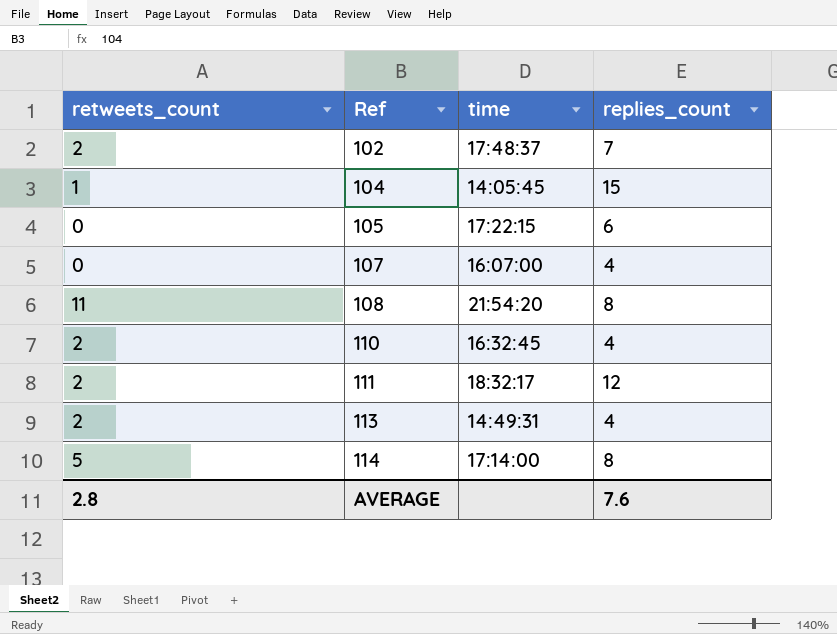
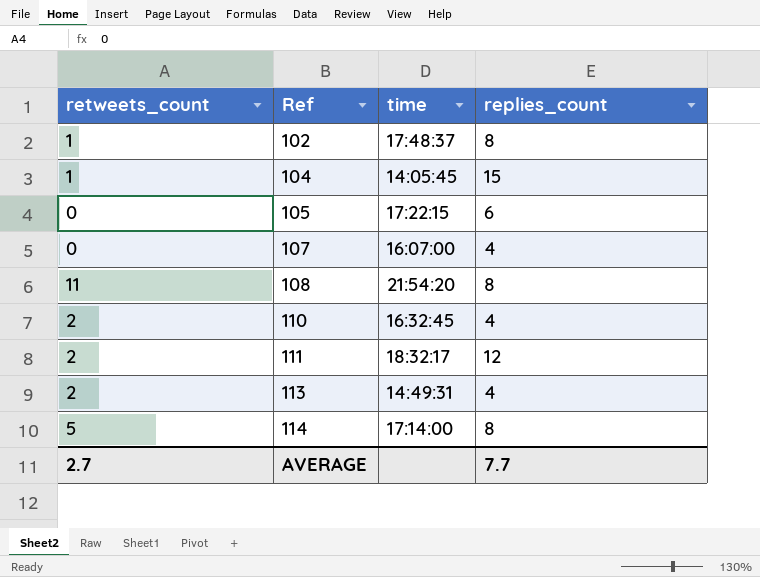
102 | retweets_count: 2 -> 1
102 | replies_count: 7 -> 8
AVERAGE | retweets_count: 2.8 -> 2.7
AVERAGE | replies_count: 7.6 -> 7.7

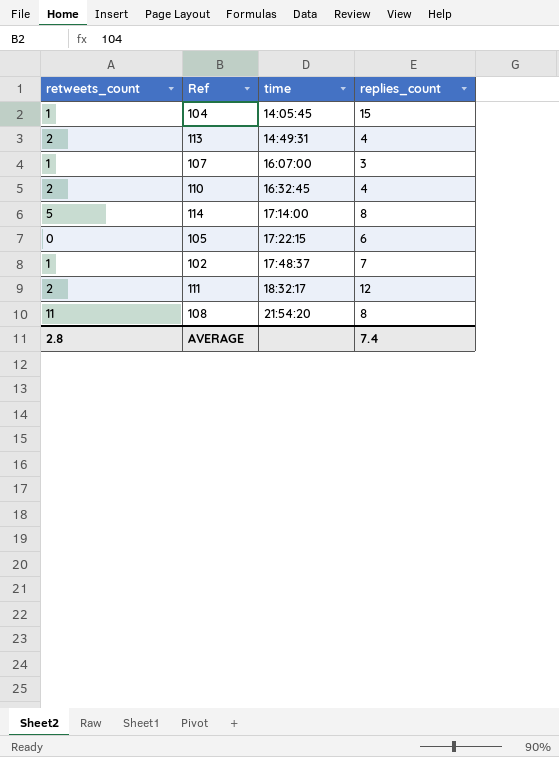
row order: Ref ascending -> time ascending
107 | retweets_count: 0 -> 1
107 | replies_count: 4 -> 3
102 | replies_count: 8 -> 7
AVERAGE | retweets_count: 2.7 -> 2.8
AVERAGE | replies_count: 7.7 -> 7.4

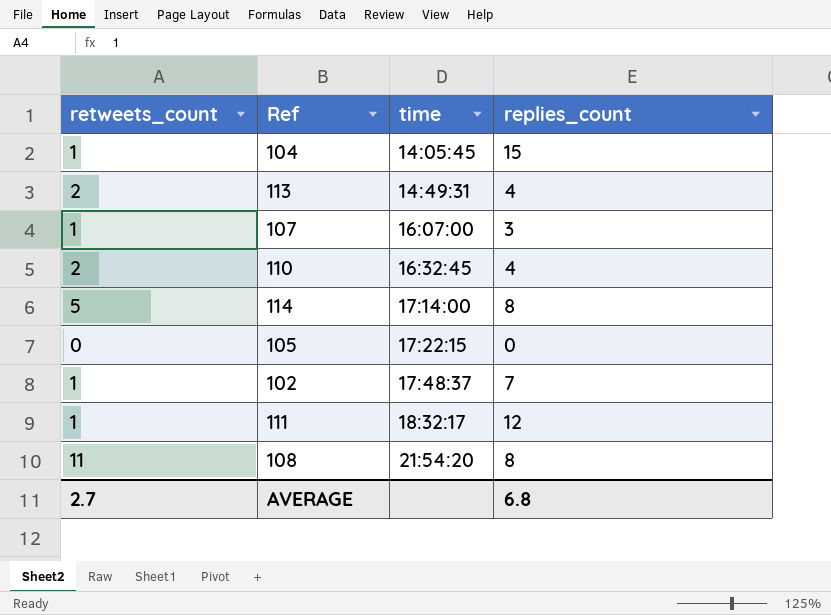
105 | replies_count: 6 -> 0
111 | retweets_count: 2 -> 1
AVERAGE | retweets_count: 2.8 -> 2.7
AVERAGE | replies_count: 7.4 -> 6.8

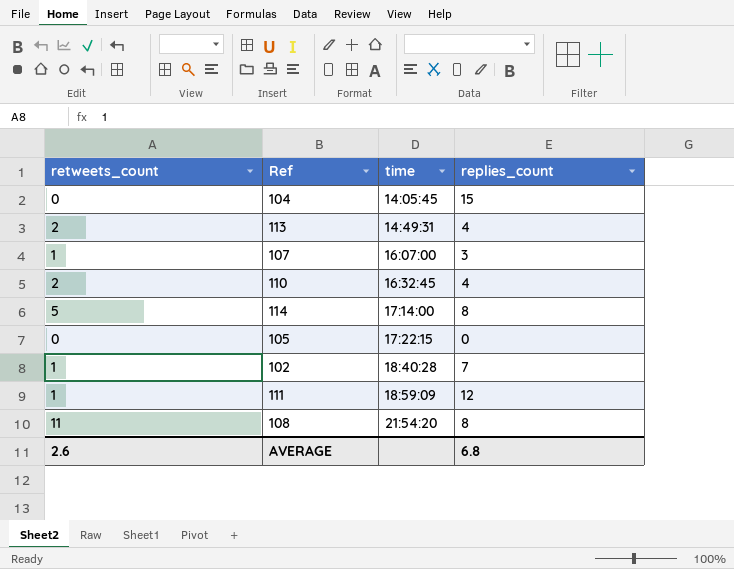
104 | retweets_count: 1 -> 0
102 | time: 17:48:37 -> 18:40:28
111 | time: 18:32:17 -> 18:59:09
AVERAGE | retweets_count: 2.7 -> 2.6

